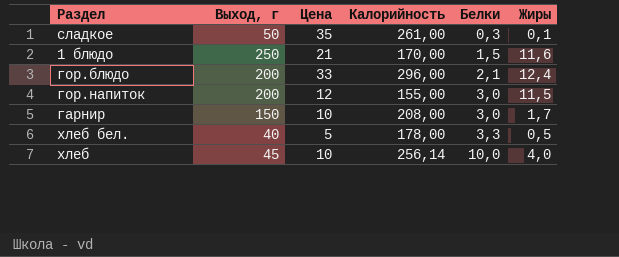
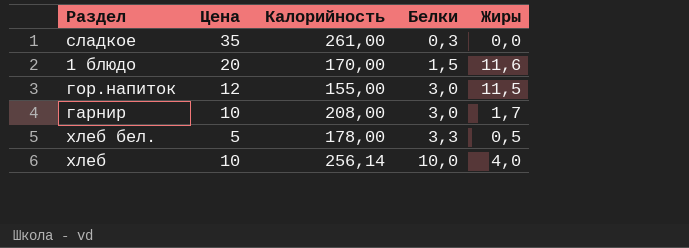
column Выход, г | position: 2 -> none
row гор.блюдо: 200 | 33 | 296,00 | 2,1 | 12,4 -> none
сладкое | Жиры: 0,1 -> 0,0
1 блюдо | Цена: 21 -> 20

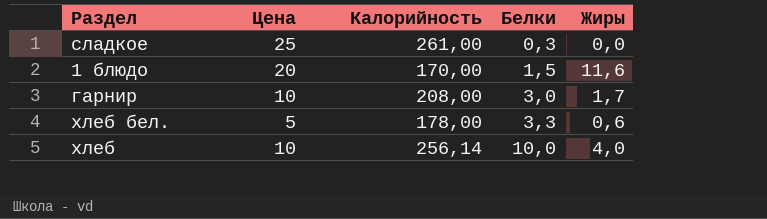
row гор.напиток: 12 | 155,00 | 3,0 | 11,5 -> none
сладкое | Цена: 35 -> 25
хлеб бел. | Жиры: 0,5 -> 0,6

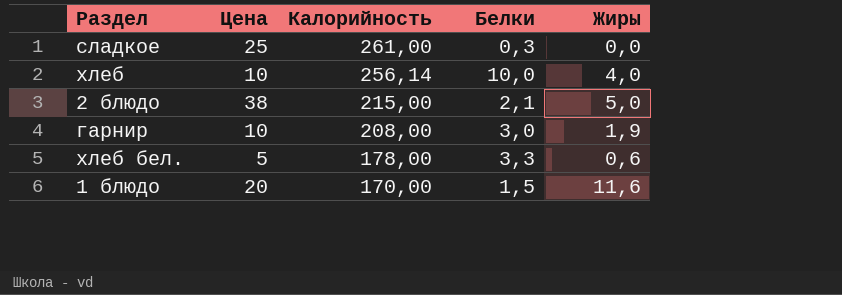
row order: Белки ascending -> Калорийность descending
row 2 блюдо: none -> 38 | 215,00 | 2,1 | 5,0
гарнир | Жиры: 1,7 -> 1,9

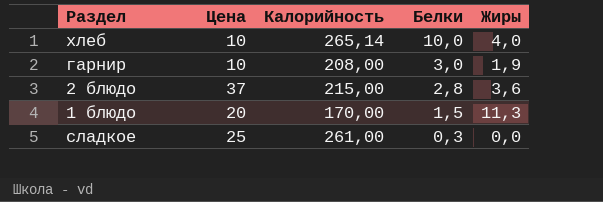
row order: Калорийность descending -> Белки descending
row хлеб бел.: 5 | 178,00 | 3,3 | 0,6 -> none
хлеб | Калорийность: 256,14 -> 265,14
2 блюдо | Цена: 38 -> 37
2 блюдо | Белки: 2,1 -> 2,8
2 блюдо | Жиры: 5,0 -> 3,6
1 блюдо | Жиры: 11,6 -> 11,3

